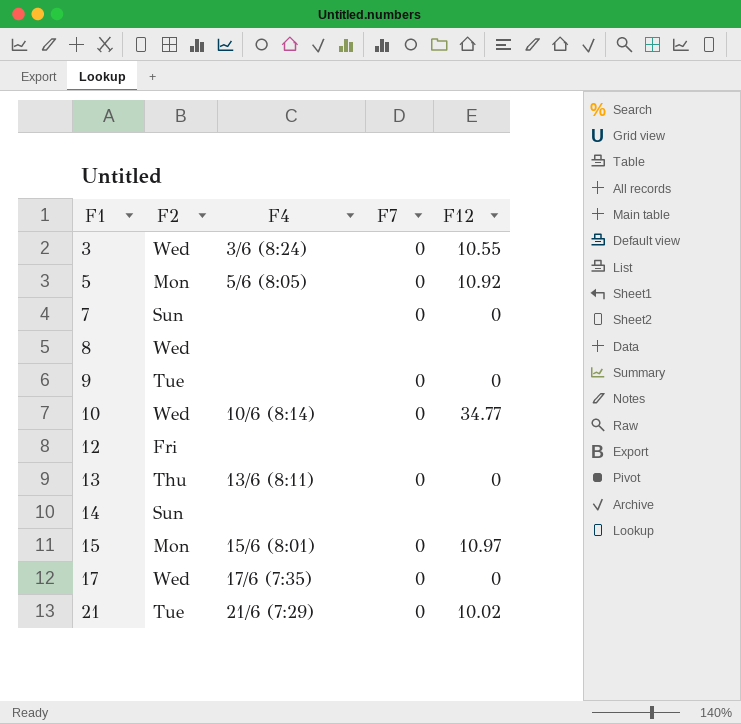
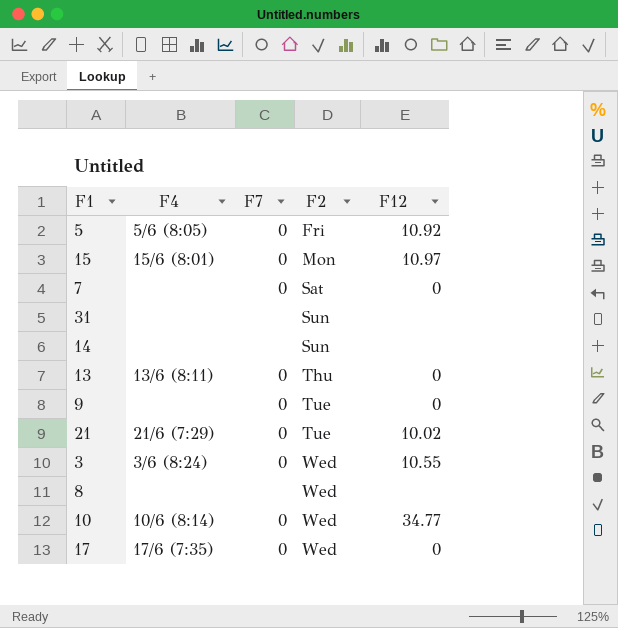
row order: F1 ascending -> F2 ascending
column F2 | position: 2 -> 4
row 12: Fri | none | none | none -> none
5 | F2: Mon -> Fri
7 | F2: Sun -> Sat
row 31: none -> none | none | Sun | none

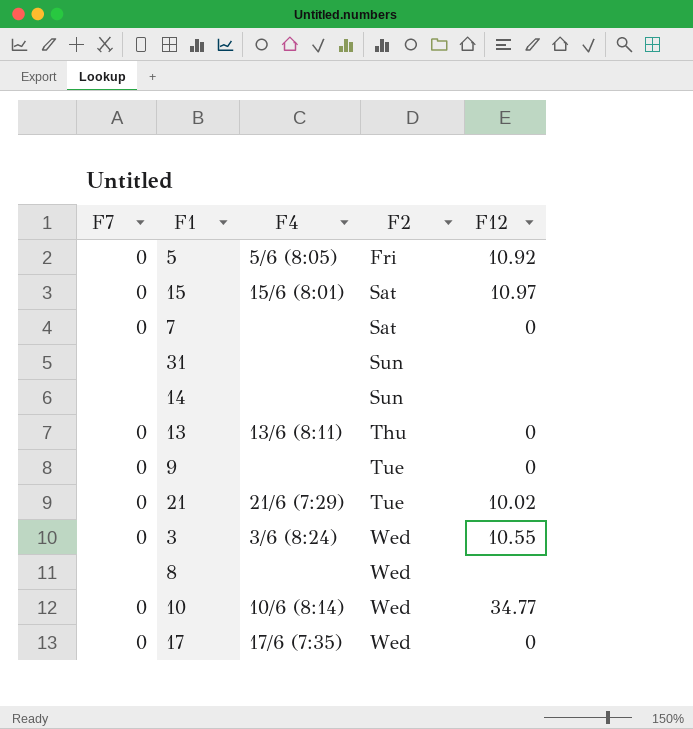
column F7 | position: 3 -> 1
15 | F2: Mon -> Sat

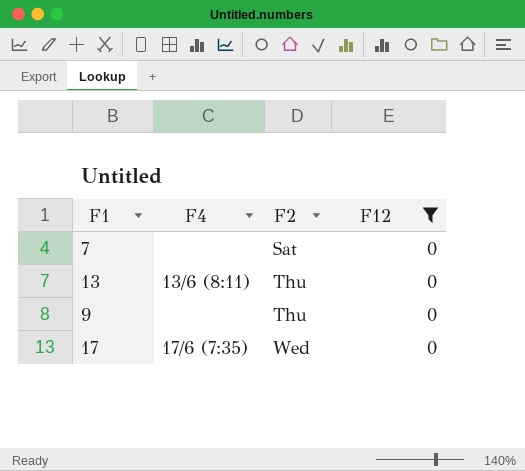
filter: none -> F12 = 0
column F7 | position: 1 -> none
9 | F2: Tue -> Thu

